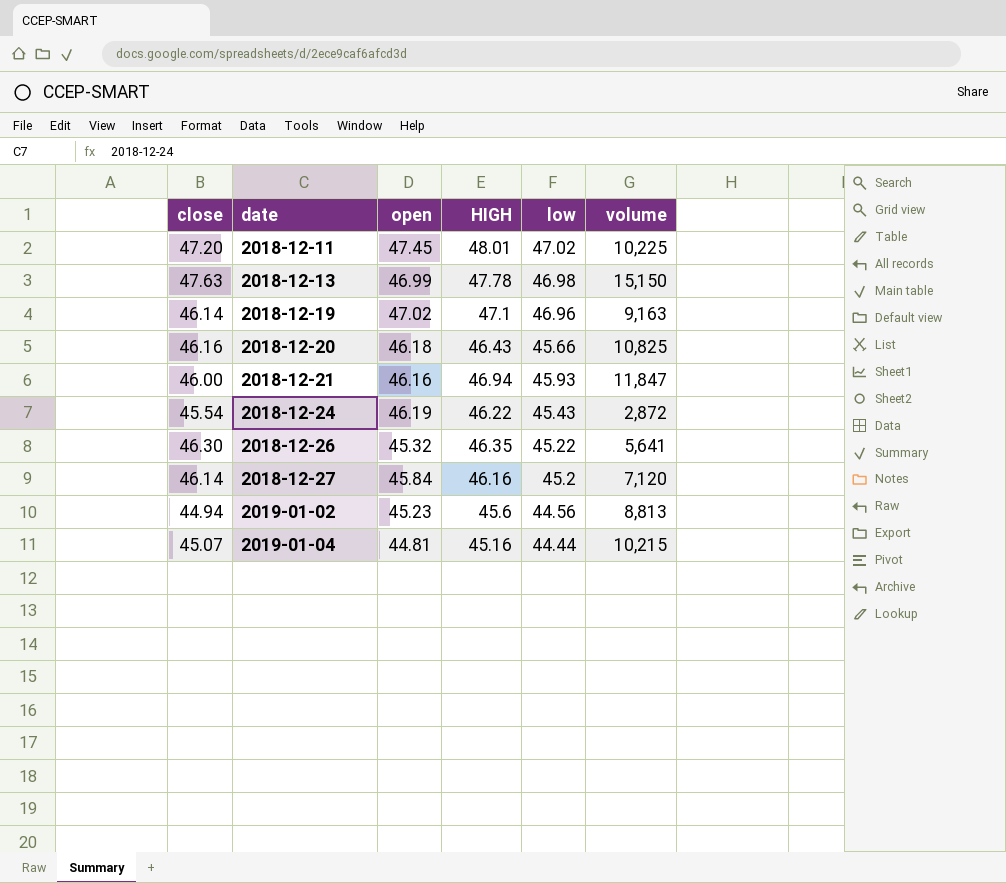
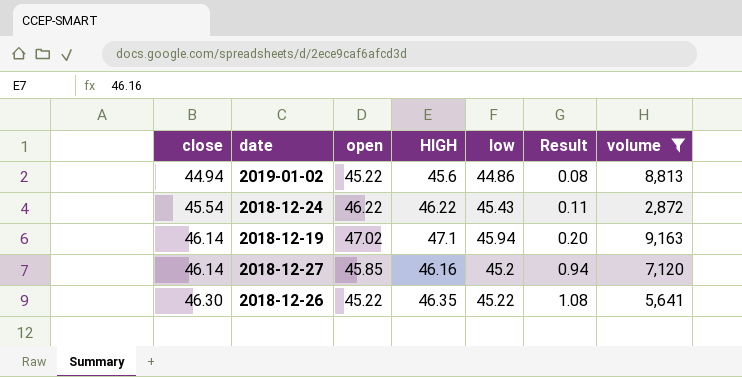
filter: none -> volume <= 9,163
row order: date ascending -> close ascending
column Result | formula: none -> [close] - [low]
2019-01-02 | open: 45.23 -> 45.22
2019-01-02 | low: 44.56 -> 44.86
2018-12-24 | open: 46.19 -> 46.22
2018-12-19 | low: 46.96 -> 45.94
2018-12-27 | open: 45.84 -> 45.85
2018-12-26 | open: 45.32 -> 45.22

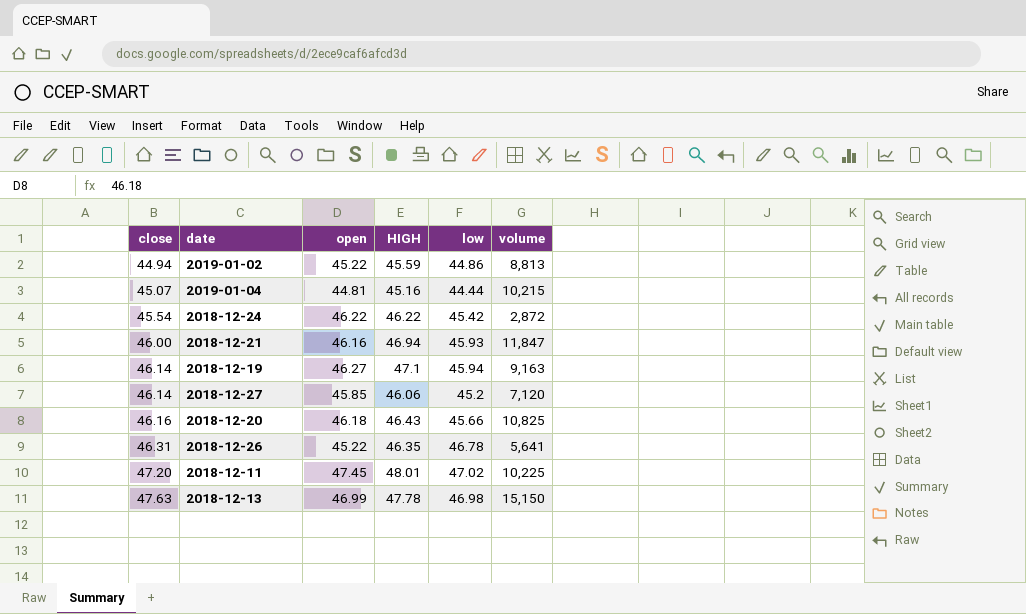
filter: volume <= 9,163 -> none
column Result | formula: [close] - [low] -> none
2019-01-02 | HIGH: 45.6 -> 45.59
2018-12-24 | low: 45.43 -> 45.42
2018-12-19 | open: 47.02 -> 46.27
2018-12-27 | HIGH: 46.16 -> 46.06
2018-12-26 | close: 46.30 -> 46.31
2018-12-26 | low: 45.22 -> 46.78

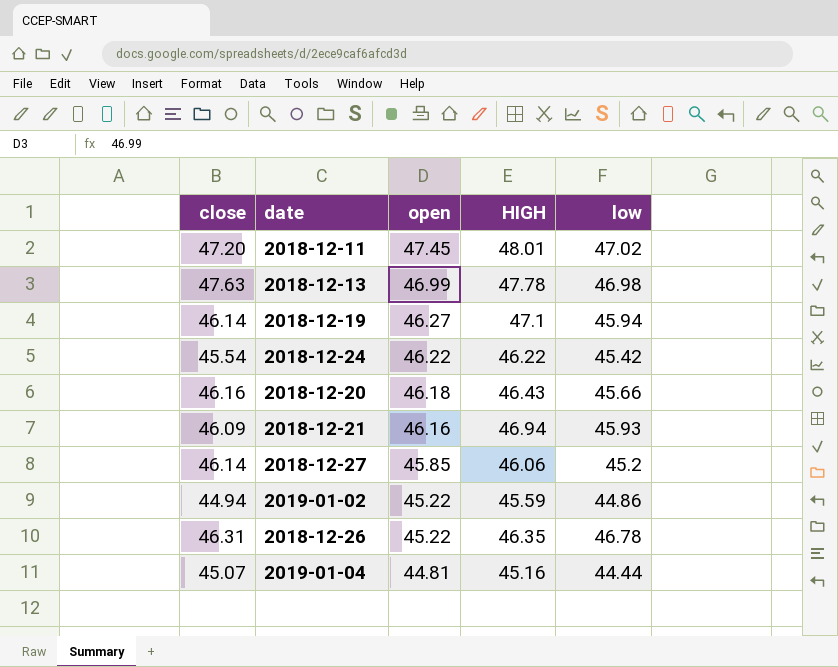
row order: close ascending -> open descending
column volume | position: 6 -> none
2018-12-21 | close: 46.00 -> 46.09

